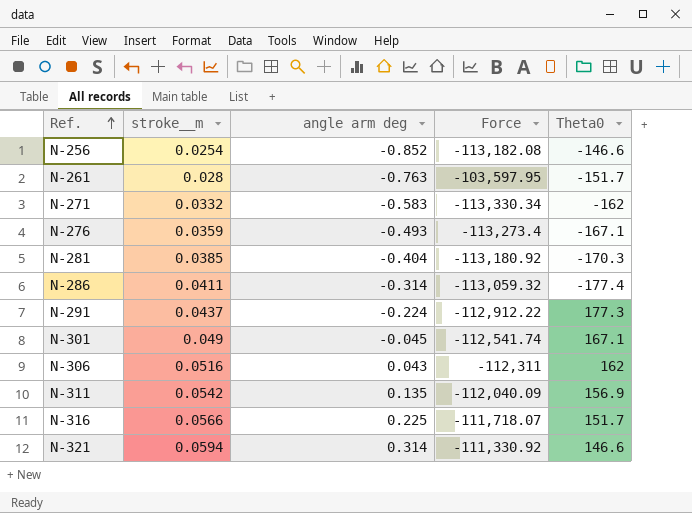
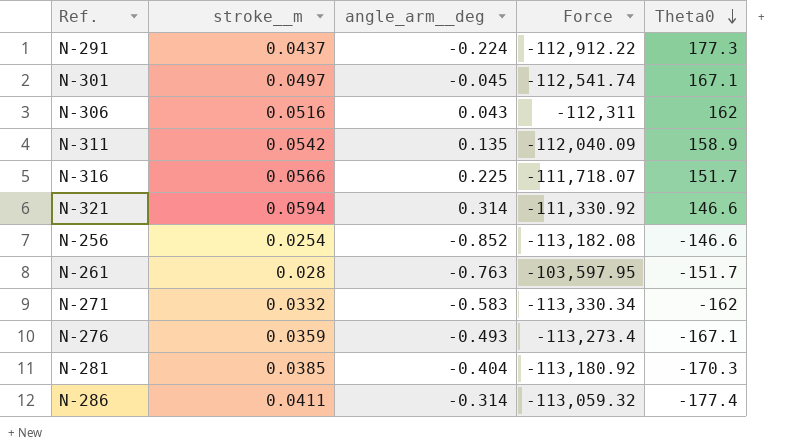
row order: Ref. ascending -> Theta0 descending
column name: angle arm deg -> angle_arm__deg
N-301 | stroke__m: 0.049 -> 0.0497
N-311 | Theta0: 156.9 -> 158.9

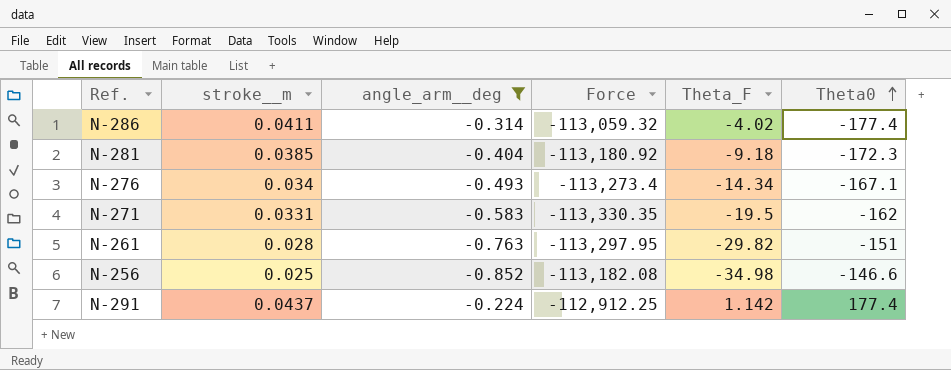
filter: none -> angle_arm__deg <= -0.224
row order: Theta0 descending -> Theta0 ascending
column Theta_F | position: none -> 5
N-281 | Theta0: -170.3 -> -172.3
N-276 | stroke__m: 0.0359 -> 0.034
N-271 | stroke__m: 0.0332 -> 0.0331
N-271 | Force: -113,330.34 -> -113,330.35
N-261 | Force: -103,597.95 -> -113,297.95
N-261 | Theta0: -151.7 -> -151
N-256 | stroke__m: 0.0254 -> 0.025
N-291 | Force: -112,912.22 -> -112,912.25
N-291 | Theta0: 177.3 -> 177.4

